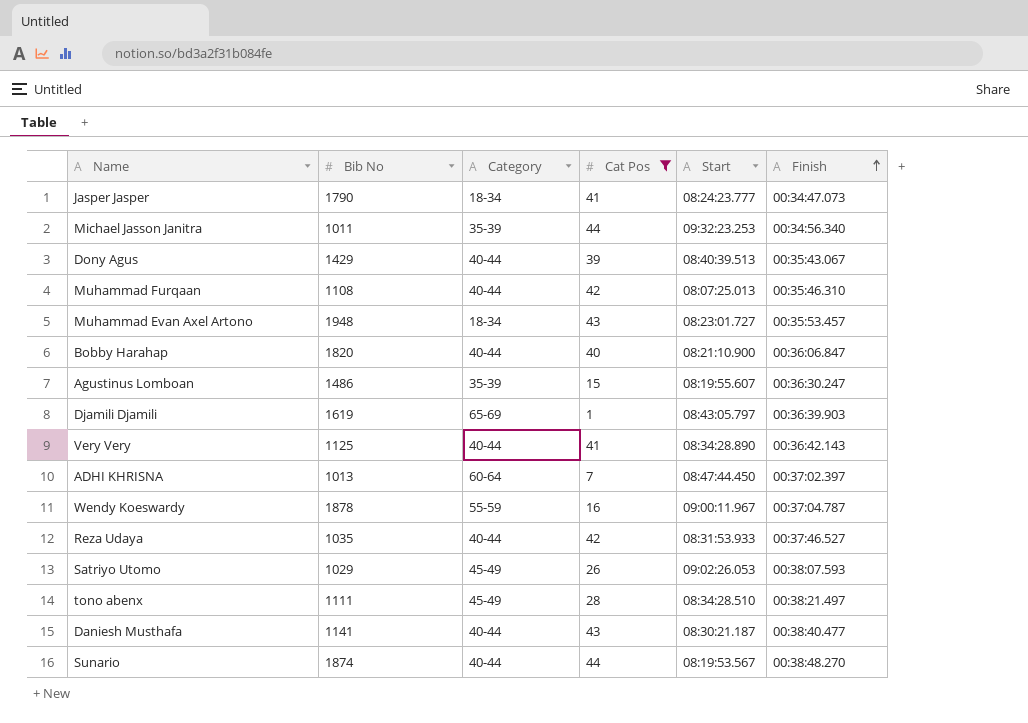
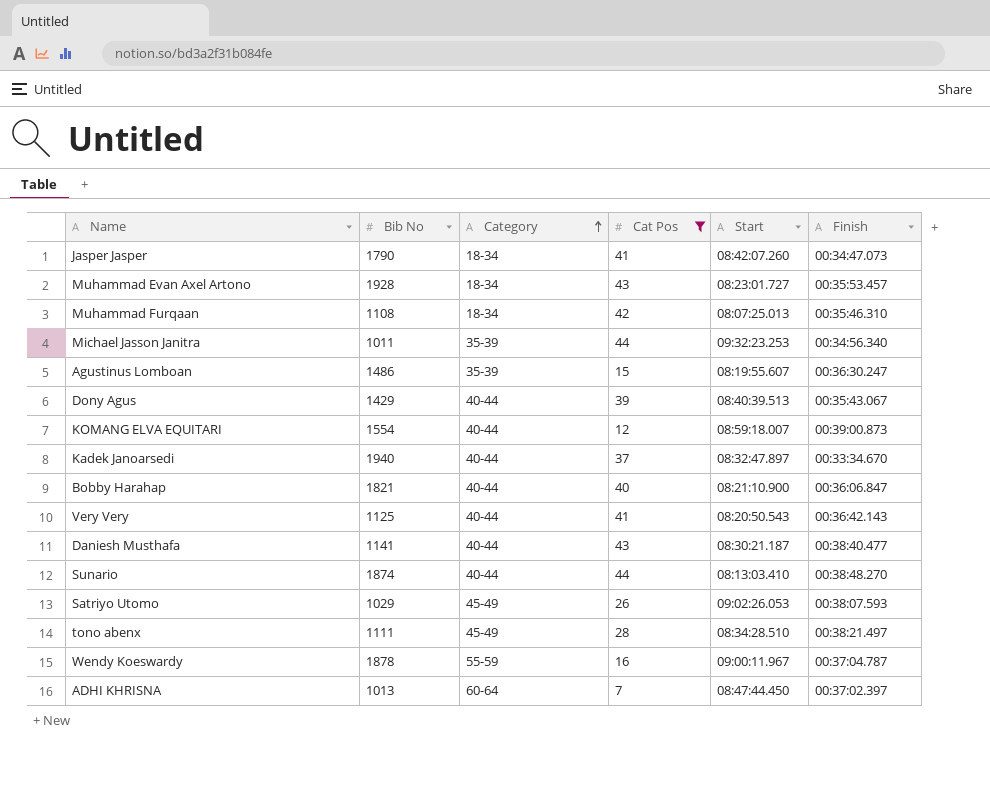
row order: Finish ascending -> Category ascending
row Djamili Djamili: 1619 | 65-69 | 1 | 08:43:05.797 | 00:36:39.903 -> none
row Reza Udaya: 1035 | 40-44 | 42 | 08:31:53.933 | 00:37:46.527 -> none
Jasper Jasper | Start: 08:24:23.777 -> 08:42:07.260
Muhammad Evan Axel Artono | Bib No: 1948 -> 1928
Muhammad Furqaan | Category: 40-44 -> 18-34
row KOMANG ELVA EQUITARI: none -> 1554 | 40-44 | 12 | 08:59:18.007 | 00:39:00.873
row Kadek Janoarsedi: none -> 1940 | 40-44 | 37 | 08:32:47.897 | 00:33:34.670
Bobby Harahap | Bib No: 1820 -> 1821
Very Very | Start: 08:34:28.890 -> 08:20:50.543
Sunario | Start: 08:19:53.567 -> 08:13:03.410

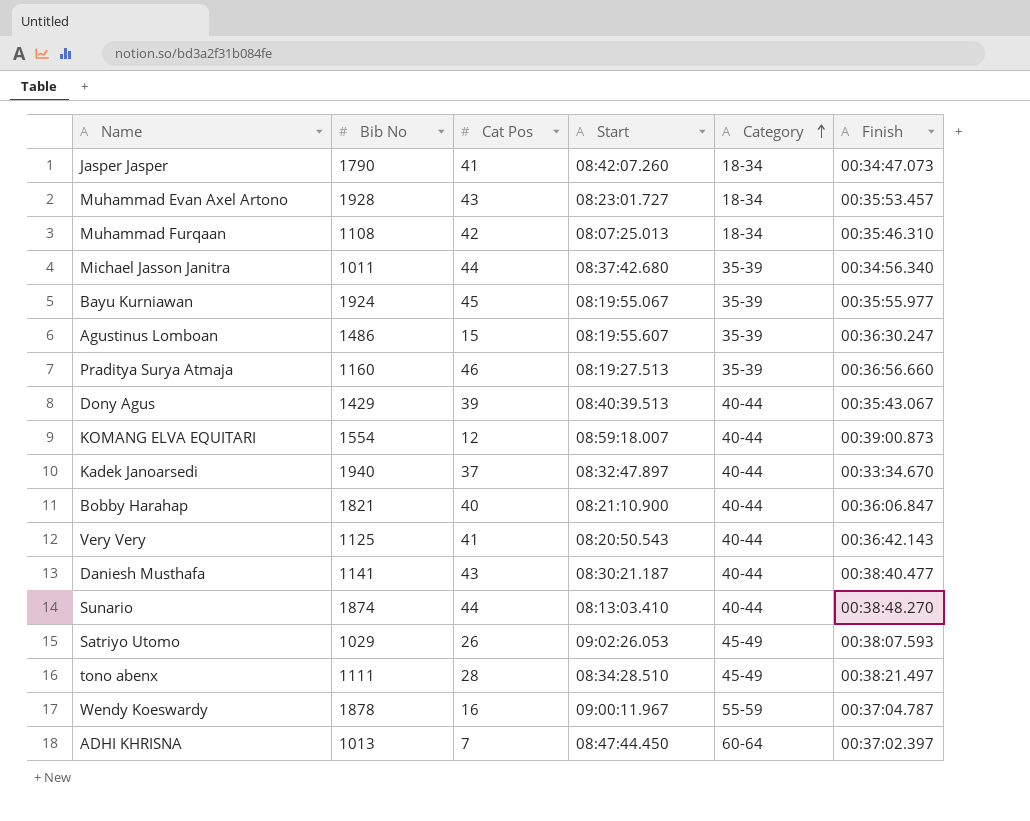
filter: Cat Pos <= 44 -> none
column Category | position: 3 -> 5
Michael Jasson Janitra | Start: 09:32:23.253 -> 08:37:42.680

